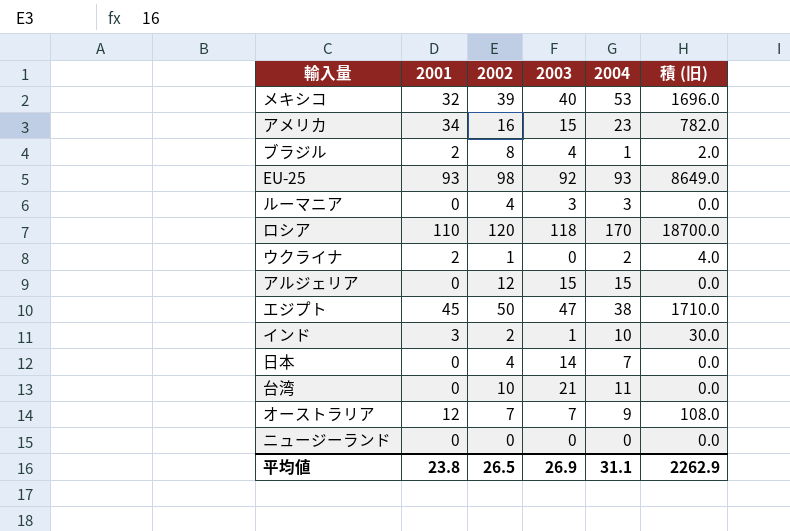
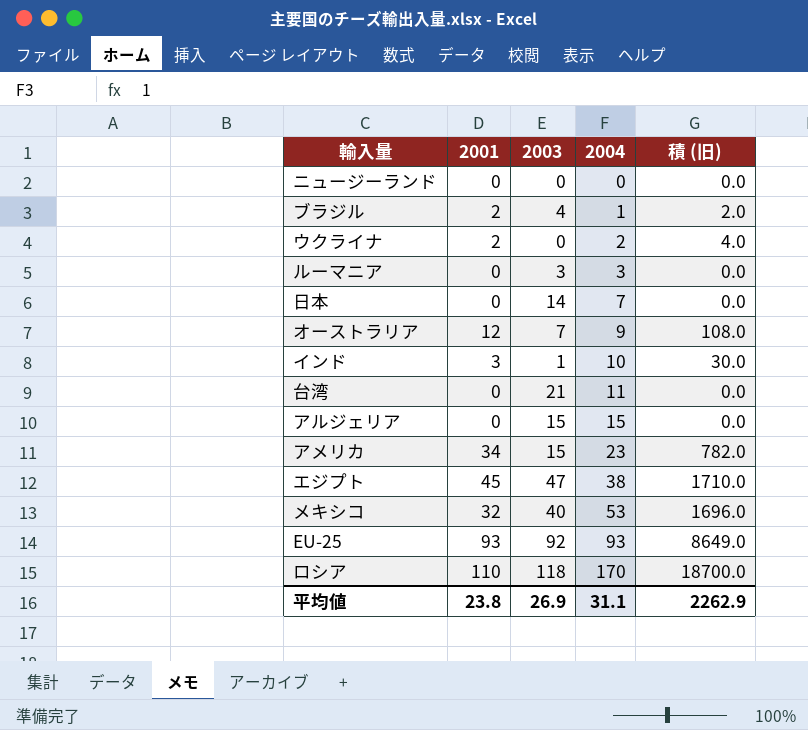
row order: none -> 2004 ascending
column 2002 | position: 3 -> none

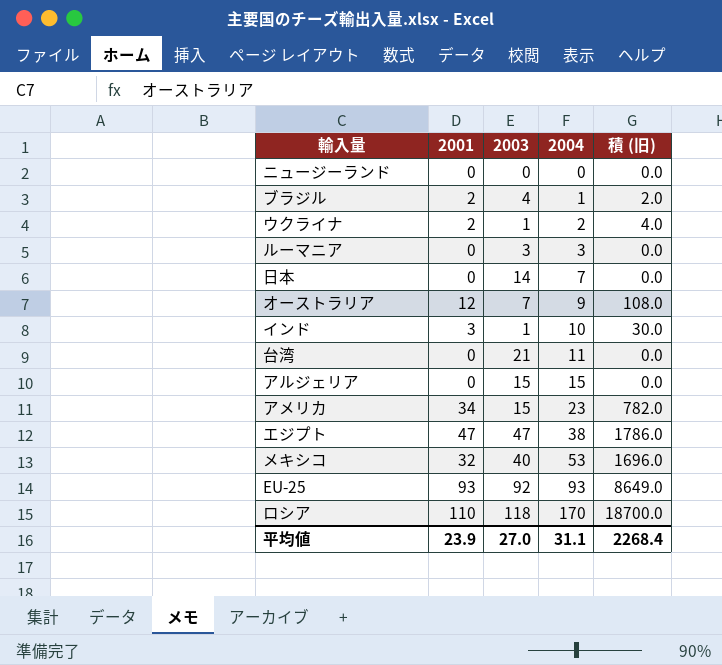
ウクライナ | 2003: 0 -> 1
エジプト | 2001: 45 -> 47
エジプト | 積 (旧): 1710.0 -> 1786.0
平均値 | 2001: 23.8 -> 23.9
平均値 | 2003: 26.9 -> 27.0
平均値 | 積 (旧): 2262.9 -> 2268.4

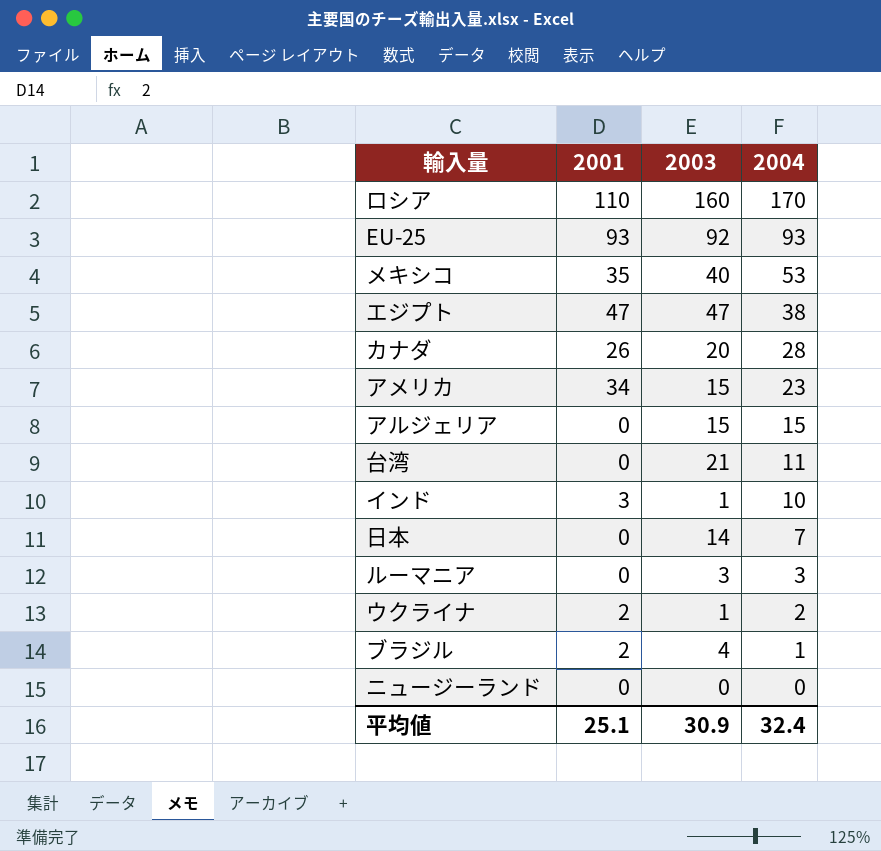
row order: 2004 ascending -> 2004 descending
column 積 (旧) | formula: [2001] * [2004] -> none
row オーストラリア: 12 | 7 | 9 | 108.0 -> none
ロシア | 2003: 118 -> 160
メキシコ | 2001: 32 -> 35
row カナダ: none -> 26 | 20 | 28
平均値 | 2001: 23.9 -> 25.1
平均値 | 2003: 27.0 -> 30.9
平均値 | 2004: 31.1 -> 32.4

